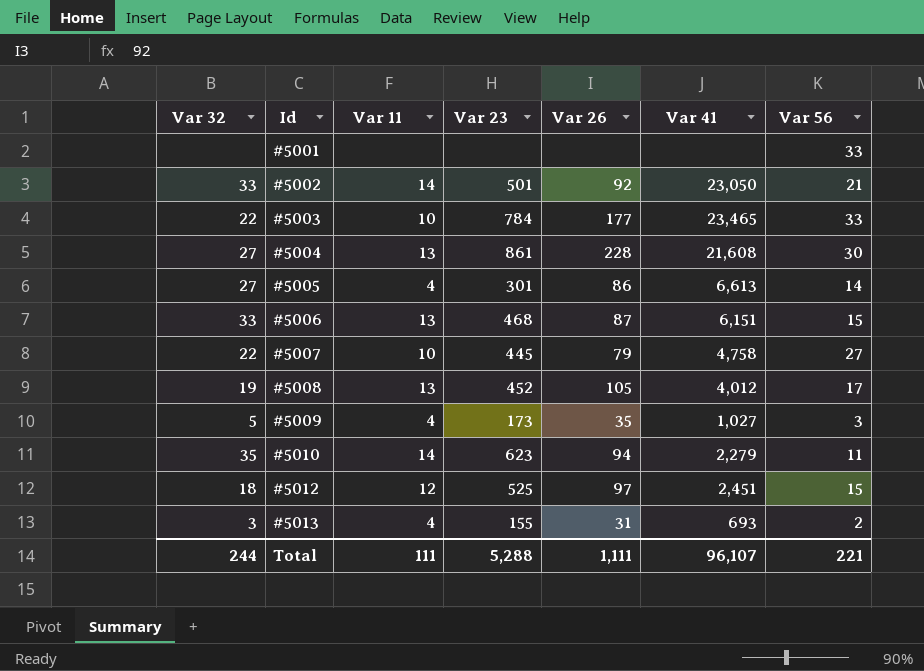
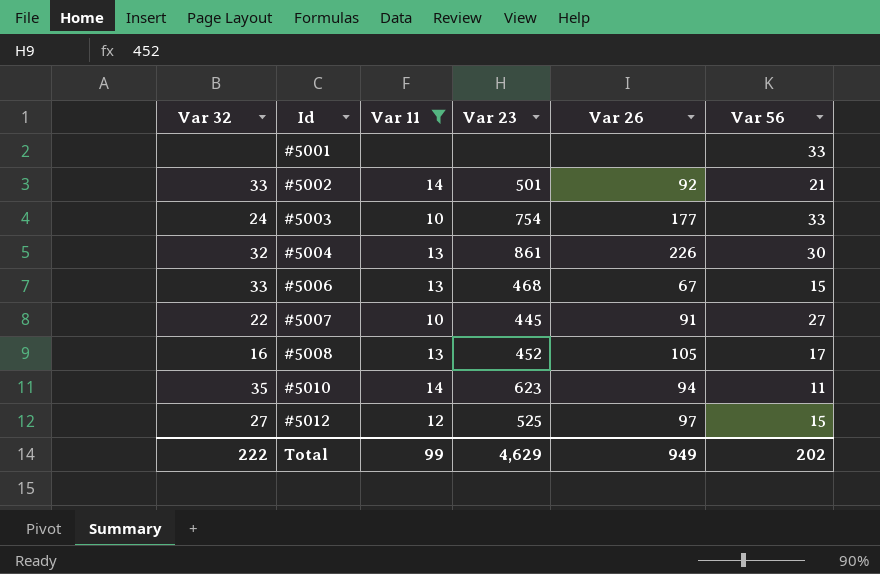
filter: none -> Var 11 != 4
column Var 41 | position: 6 -> none
#5003 | Var 32: 22 -> 24
#5003 | Var 23: 784 -> 754
#5004 | Var 32: 27 -> 32
#5004 | Var 26: 228 -> 226
#5006 | Var 26: 87 -> 67
#5007 | Var 26: 79 -> 91
#5008 | Var 32: 19 -> 16
#5012 | Var 32: 18 -> 27
Total | Var 32: 244 -> 222
Total | Var 11: 111 -> 99
Total | Var 23: 5,288 -> 4,629
Total | Var 26: 1,111 -> 949
Total | Var 56: 221 -> 202

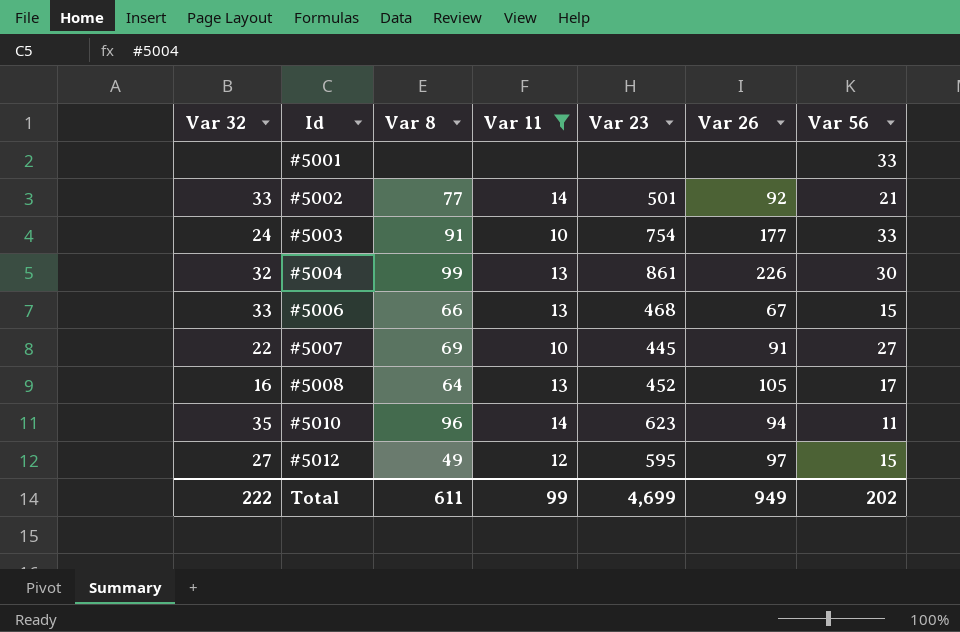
column Var 8 | position: none -> 3
#5012 | Var 23: 525 -> 595
Total | Var 23: 4,629 -> 4,699

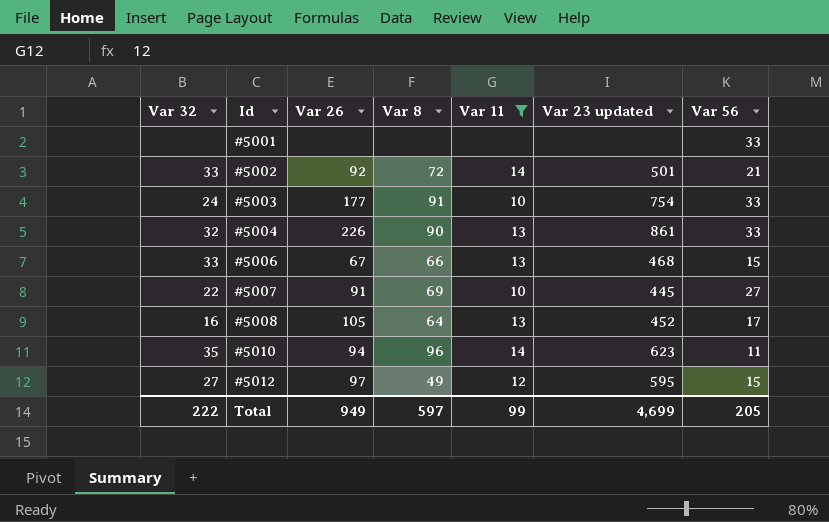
column Var 26 | position: 6 -> 3
column name: Var 23 -> Var 23 updated
#5002 | Var 8: 77 -> 72
#5004 | Var 8: 99 -> 90
#5004 | Var 56: 30 -> 33
Total | Var 8: 611 -> 597
Total | Var 56: 202 -> 205

